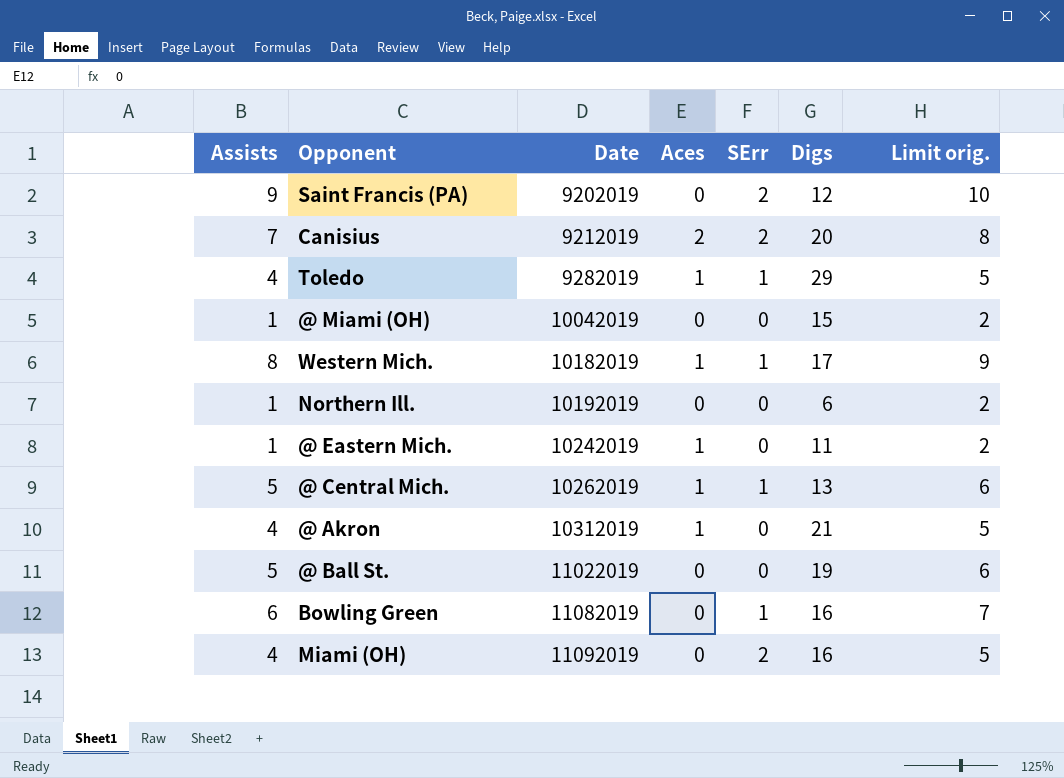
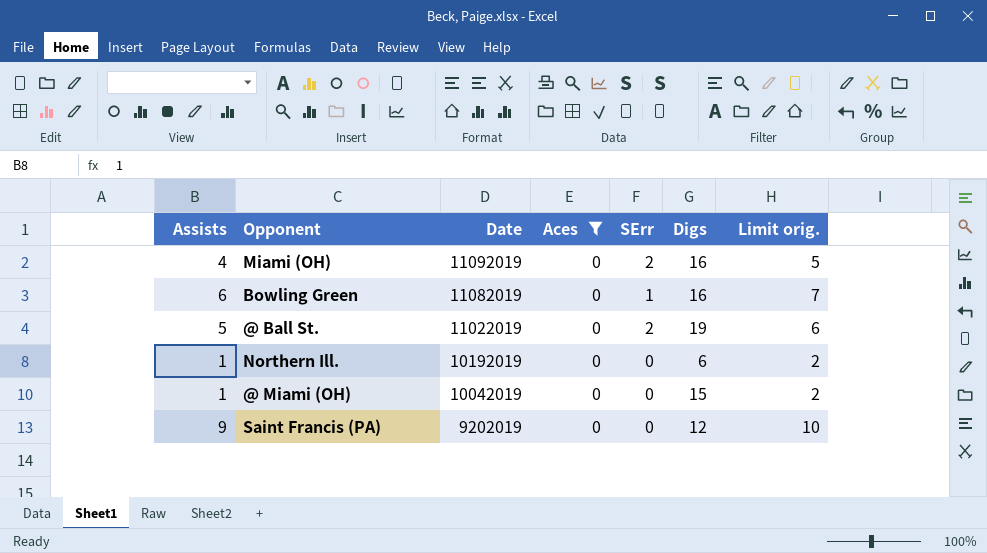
filter: none -> Aces = 0
row order: Date ascending -> Date descending
@ Ball St. | SErr: 0 -> 2
Saint Francis (PA) | SErr: 2 -> 0

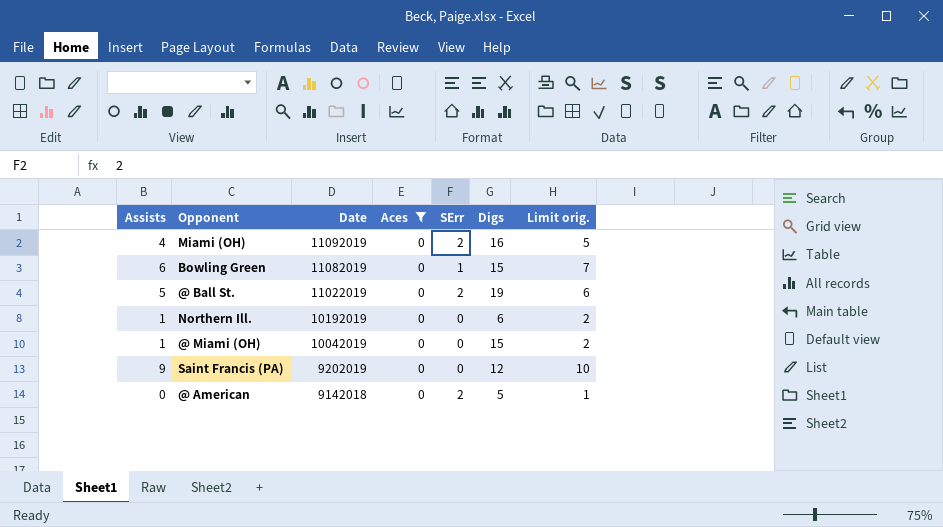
Bowling Green | Digs: 16 -> 15
row @ American: none -> 0 | 9142018 | 0 | 2 | 5 | 1

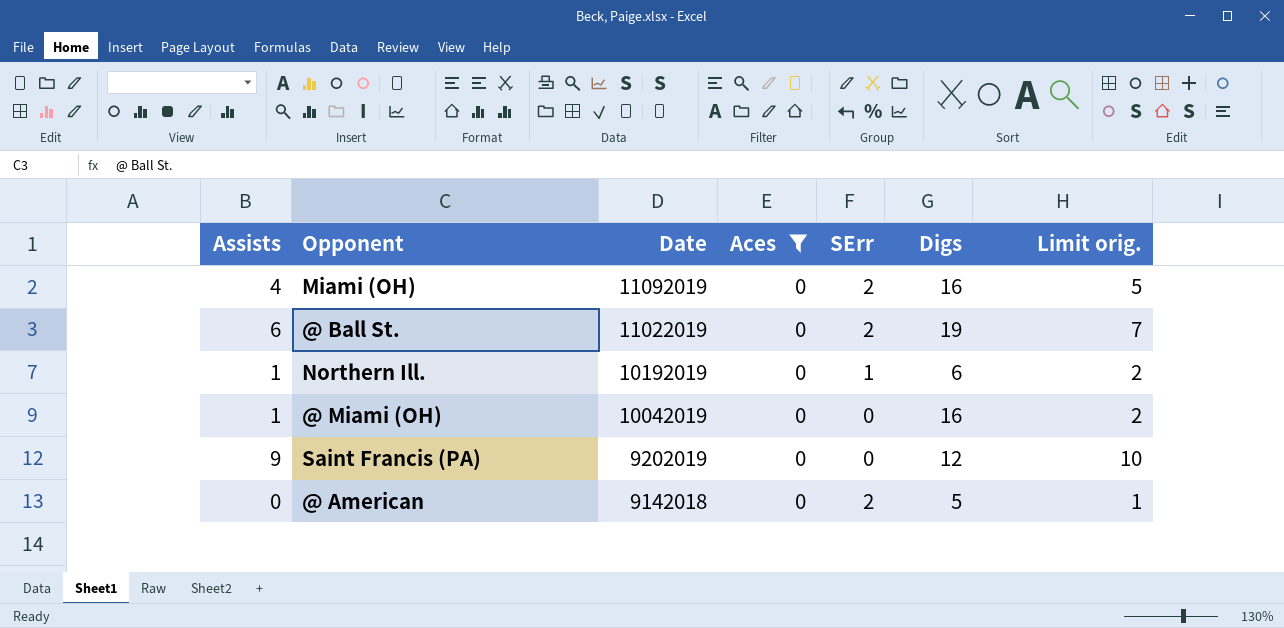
row Bowling Green: 6 | 11082019 | 0 | 1 | 15 | 7 -> none
@ Ball St. | Assists: 5 -> 6
@ Ball St. | Limit orig.: 6 -> 7
Northern Ill. | SErr: 0 -> 1
@ Miami (OH) | Digs: 15 -> 16

